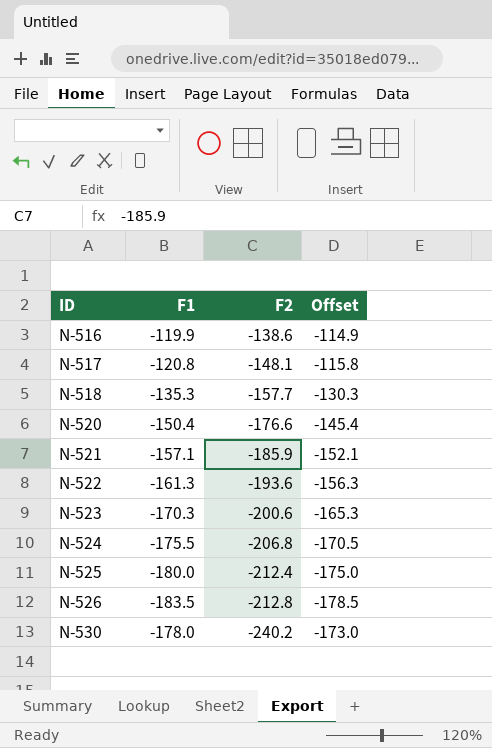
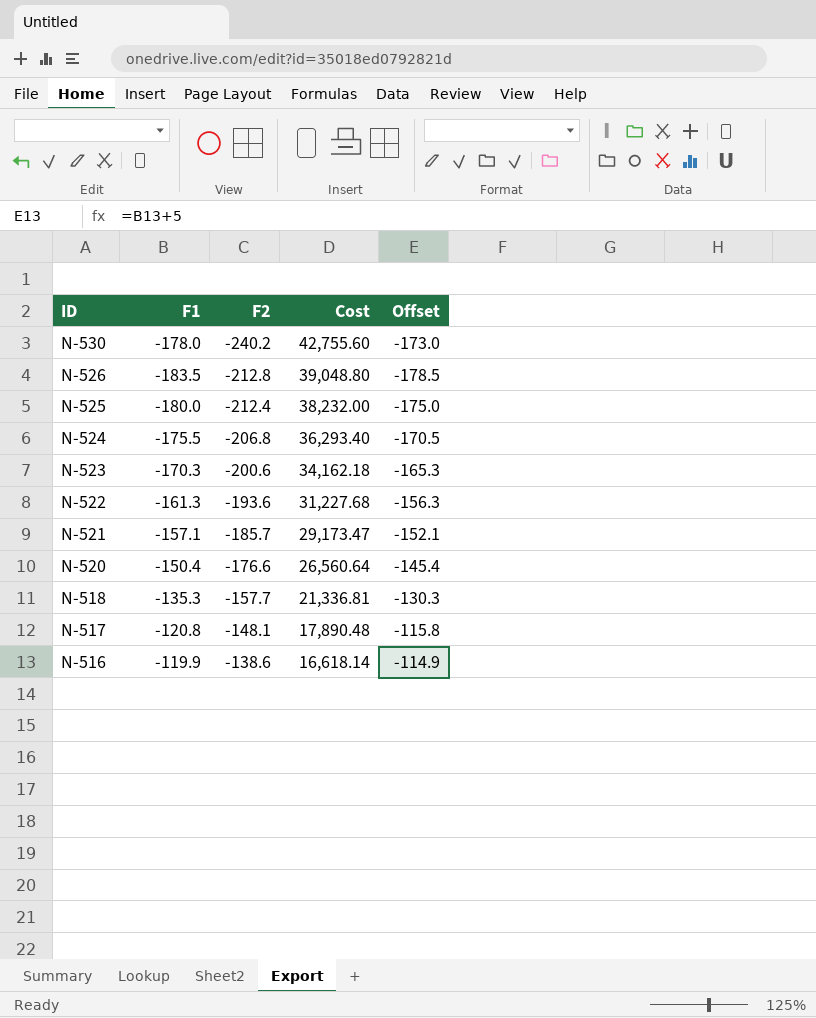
row order: ID ascending -> ID descending
column Cost | formula: none -> [F1] * [F2]
N-521 | F2: -185.9 -> -185.7

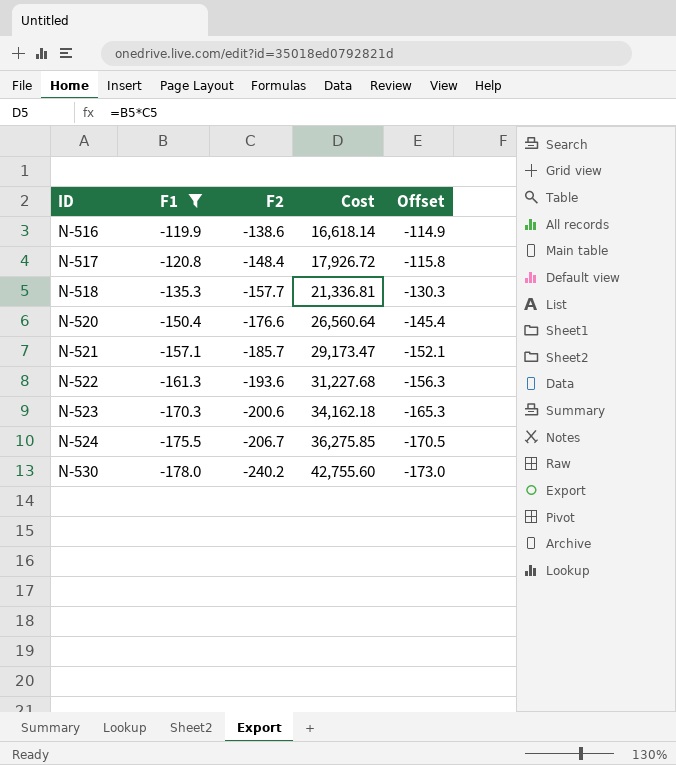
filter: none -> F1 >= -178.0
row order: ID descending -> ID ascending
N-517 | F2: -148.1 -> -148.4
N-517 | Cost: 17,890.48 -> 17,926.72
N-524 | F2: -206.8 -> -206.7
N-524 | Cost: 36,293.40 -> 36,275.85

